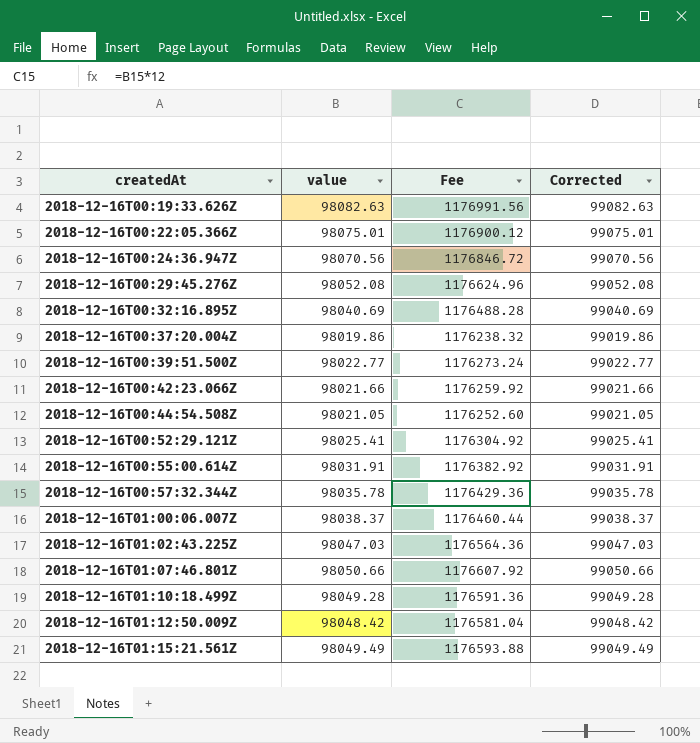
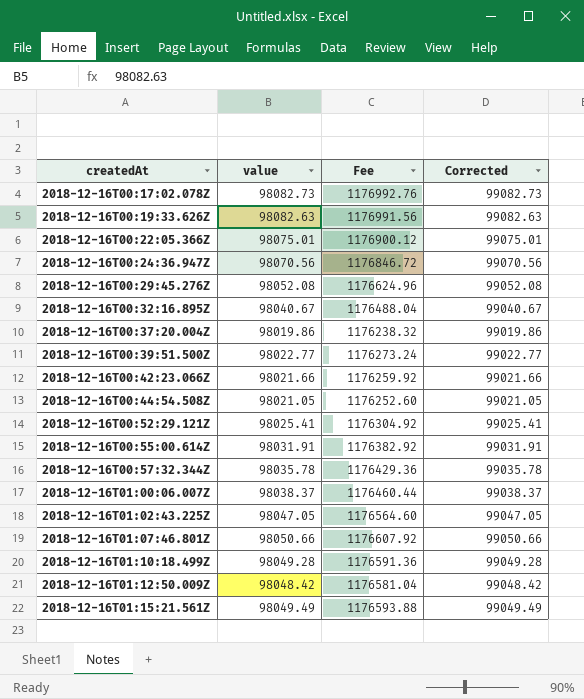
row 2018-12-16T00:17:02.078Z: none -> 98082.73 | 1176992.76 | 99082.73
2018-12-16T00:32:16.895Z | value: 98040.69 -> 98040.67
2018-12-16T00:32:16.895Z | Fee: 1176488.28 -> 1176488.04
2018-12-16T00:32:16.895Z | Corrected: 99040.69 -> 99040.67
2018-12-16T01:02:43.225Z | value: 98047.03 -> 98047.05
2018-12-16T01:02:43.225Z | Fee: 1176564.36 -> 1176564.60
2018-12-16T01:02:43.225Z | Corrected: 99047.03 -> 99047.05

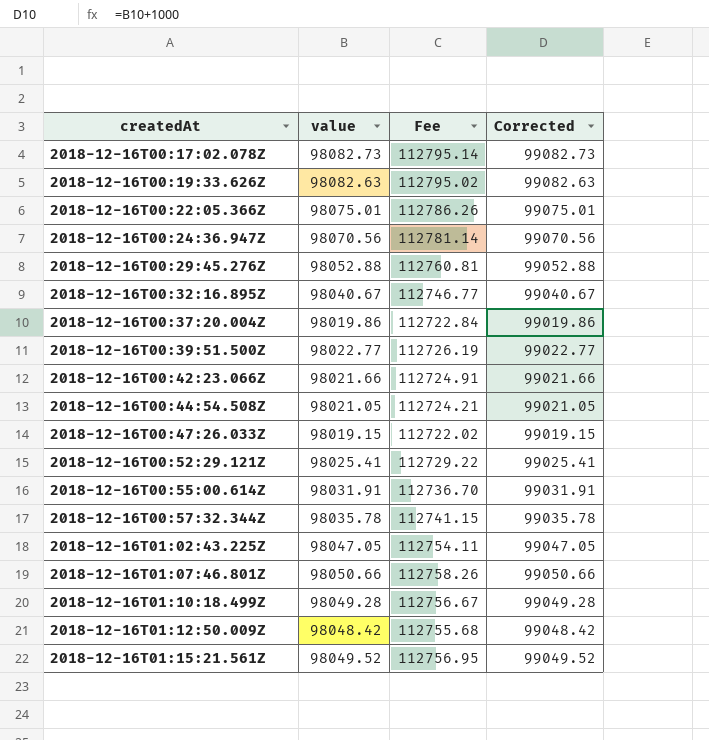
column Fee | formula: [value] * 12 -> [value] * 1.15
row 2018-12-16T01:00:06.007Z: 98038.37 | 1176460.44 | 99038.37 -> none
2018-12-16T00:29:45.276Z | value: 98052.08 -> 98052.88
2018-12-16T00:29:45.276Z | Corrected: 99052.08 -> 99052.88
row 2018-12-16T00:47:26.033Z: none -> 98019.15 | 112722.02 | 99019.15
2018-12-16T01:15:21.561Z | value: 98049.49 -> 98049.52
2018-12-16T01:15:21.561Z | Corrected: 99049.49 -> 99049.52

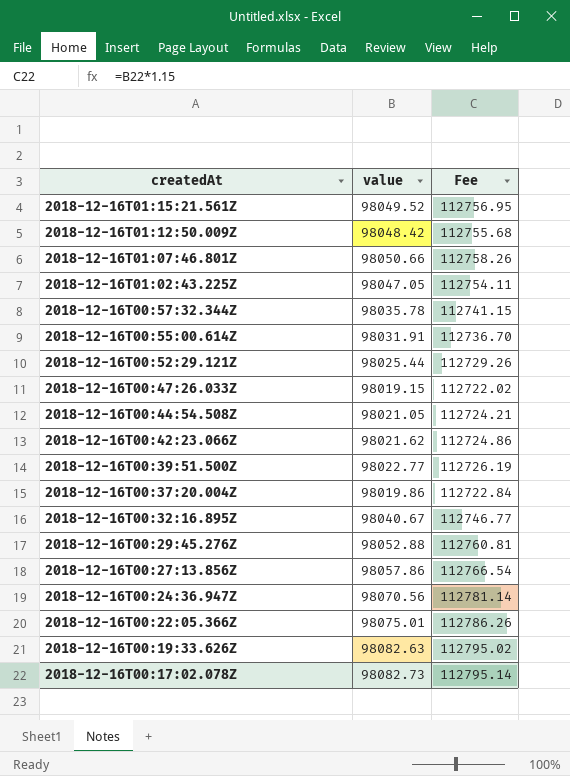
row order: createdAt ascending -> createdAt descending
column Corrected | formula: [value] + 1000 -> none
row 2018-12-16T01:10:18.499Z: 98049.28 | 112756.67 | 99049.28 -> none
2018-12-16T00:52:29.121Z | value: 98025.41 -> 98025.44
2018-12-16T00:52:29.121Z | Fee: 112729.22 -> 112729.26
2018-12-16T00:42:23.066Z | value: 98021.66 -> 98021.62
2018-12-16T00:42:23.066Z | Fee: 112724.91 -> 112724.86
row 2018-12-16T00:27:13.856Z: none -> 98057.86 | 112766.54

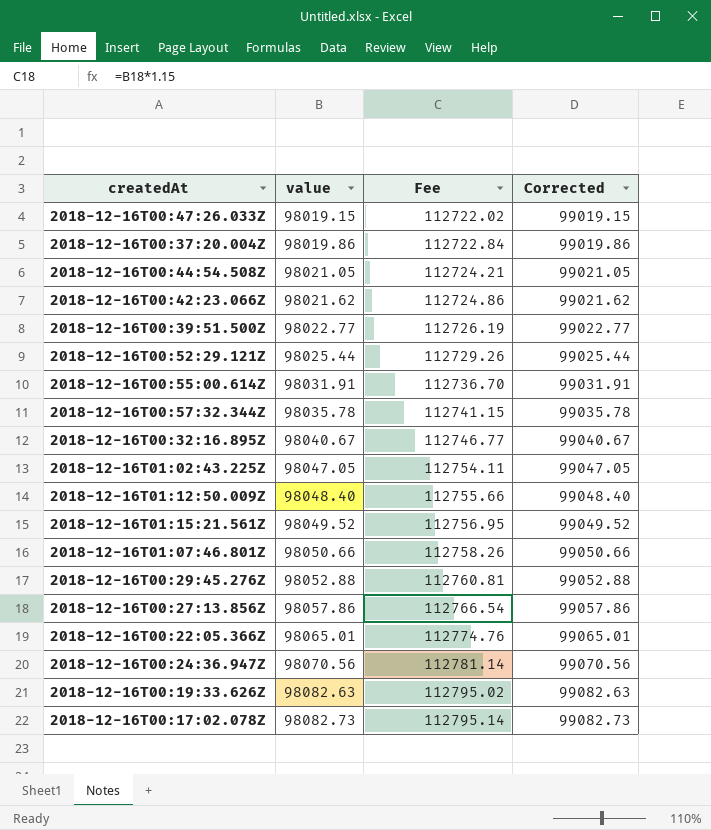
row order: createdAt descending -> value ascending
column Corrected | formula: none -> [value] + 1000
2018-12-16T01:12:50.009Z | value: 98048.42 -> 98048.40
2018-12-16T01:12:50.009Z | Fee: 112755.68 -> 112755.66
2018-12-16T00:22:05.366Z | value: 98075.01 -> 98065.01
2018-12-16T00:22:05.366Z | Fee: 112786.26 -> 112774.76

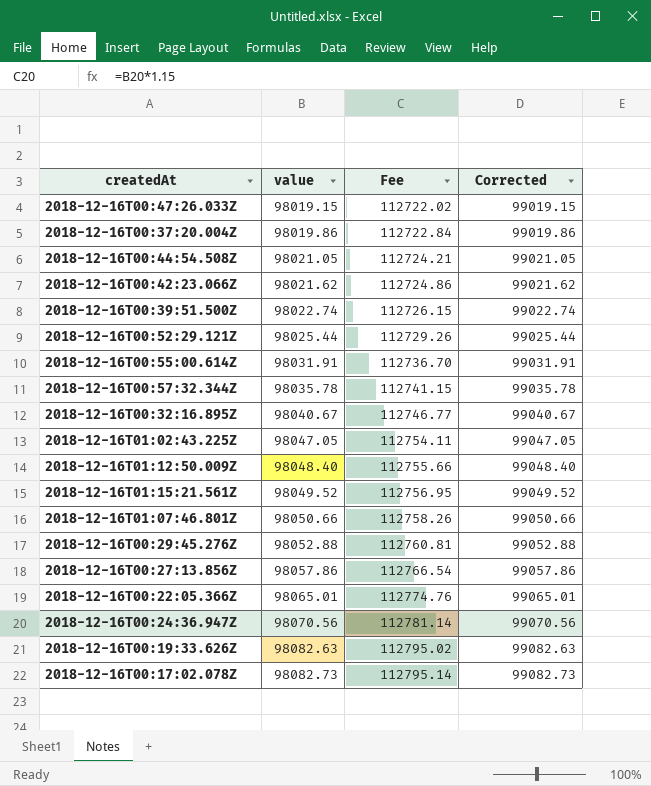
2018-12-16T00:39:51.500Z | value: 98022.77 -> 98022.74
2018-12-16T00:39:51.500Z | Fee: 112726.19 -> 112726.15
2018-12-16T00:39:51.500Z | Corrected: 99022.77 -> 99022.74

